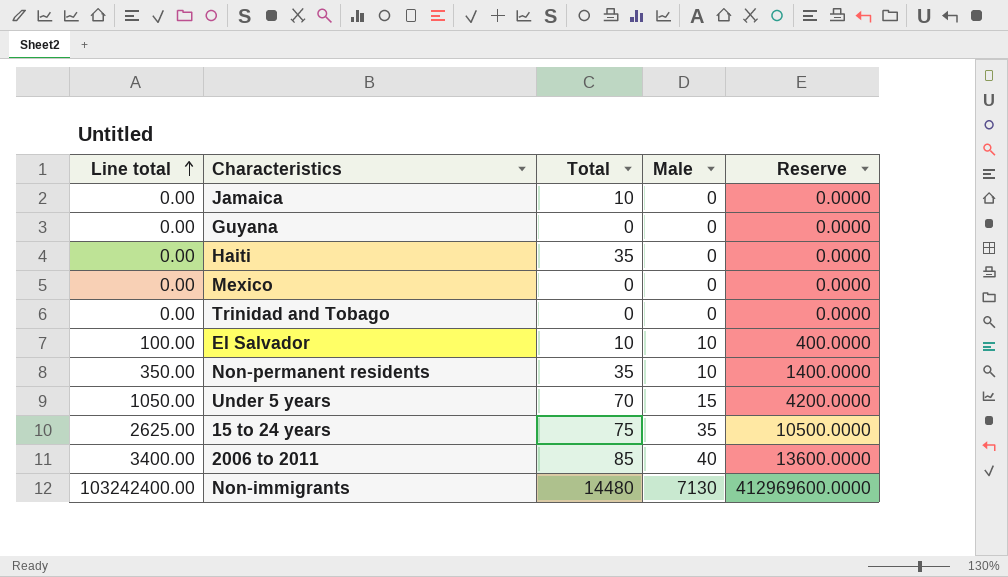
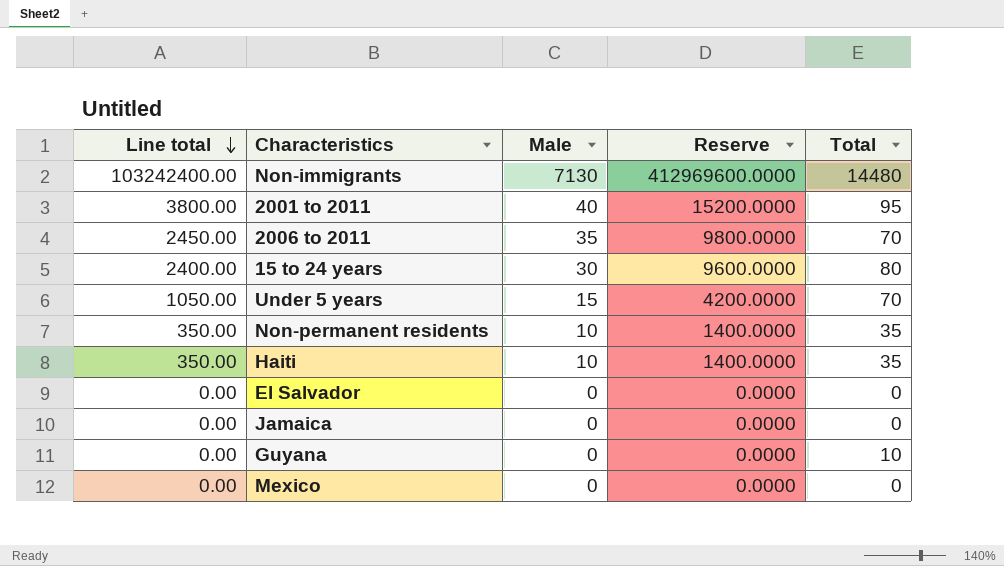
row order: Line total ascending -> Line total descending
column Total | position: 3 -> 5
row Trinidad and Tobago: 0.00 | 0 | 0 | 0.0000 -> none
row 2001 to 2011: none -> 3800.00 | 40 | 15200.0000 | 95
2006 to 2011 | Line total: 3400.00 -> 2450.00
2006 to 2011 | Male: 40 -> 35
2006 to 2011 | Reserve: 13600.0000 -> 9800.0000
2006 to 2011 | Total: 85 -> 70
15 to 24 years | Line total: 2625.00 -> 2400.00
15 to 24 years | Male: 35 -> 30
15 to 24 years | Reserve: 10500.0000 -> 9600.0000
15 to 24 years | Total: 75 -> 80
Haiti | Line total: 0.00 -> 350.00
Haiti | Male: 0 -> 10
Haiti | Reserve: 0.0000 -> 1400.0000
El Salvador | Line total: 100.00 -> 0.00
El Salvador | Male: 10 -> 0
El Salvador | Reserve: 400.0000 -> 0.0000
El Salvador | Total: 10 -> 0
Jamaica | Total: 10 -> 0
Guyana | Total: 0 -> 10

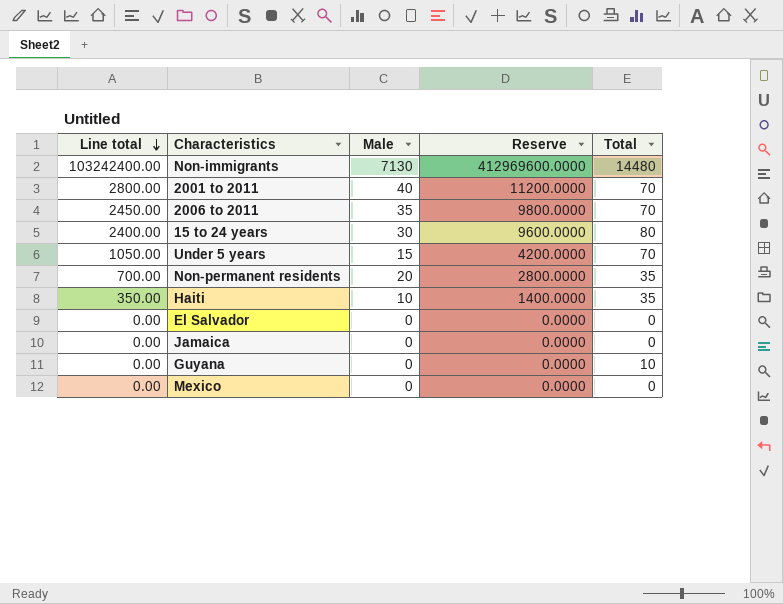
2001 to 2011 | Line total: 3800.00 -> 2800.00
2001 to 2011 | Reserve: 15200.0000 -> 11200.0000
2001 to 2011 | Total: 95 -> 70
Non-permanent residents | Line total: 350.00 -> 700.00
Non-permanent residents | Male: 10 -> 20
Non-permanent residents | Reserve: 1400.0000 -> 2800.0000

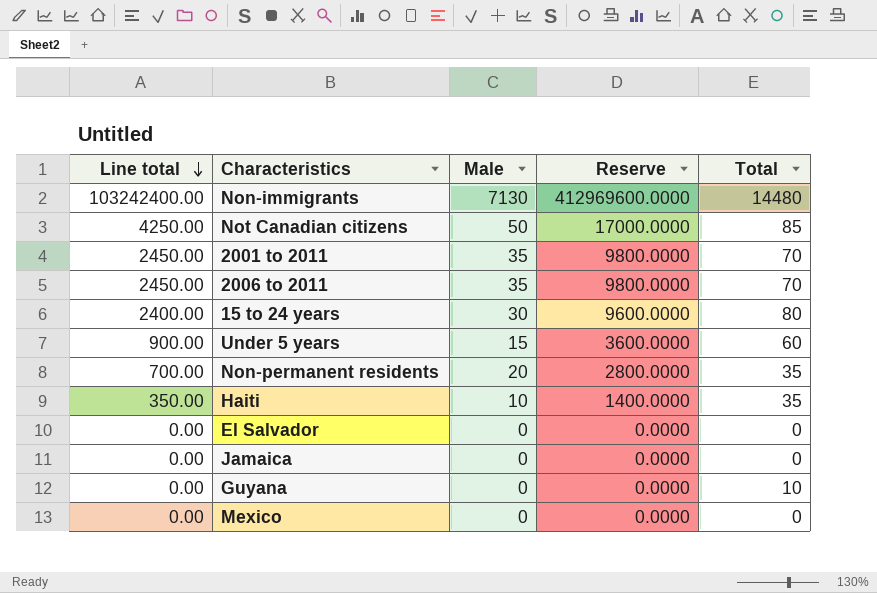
row Not Canadian citizens: none -> 4250.00 | 50 | 17000.0000 | 85
2001 to 2011 | Line total: 2800.00 -> 2450.00
2001 to 2011 | Male: 40 -> 35
2001 to 2011 | Reserve: 11200.0000 -> 9800.0000
Under 5 years | Line total: 1050.00 -> 900.00
Under 5 years | Reserve: 4200.0000 -> 3600.0000
Under 5 years | Total: 70 -> 60

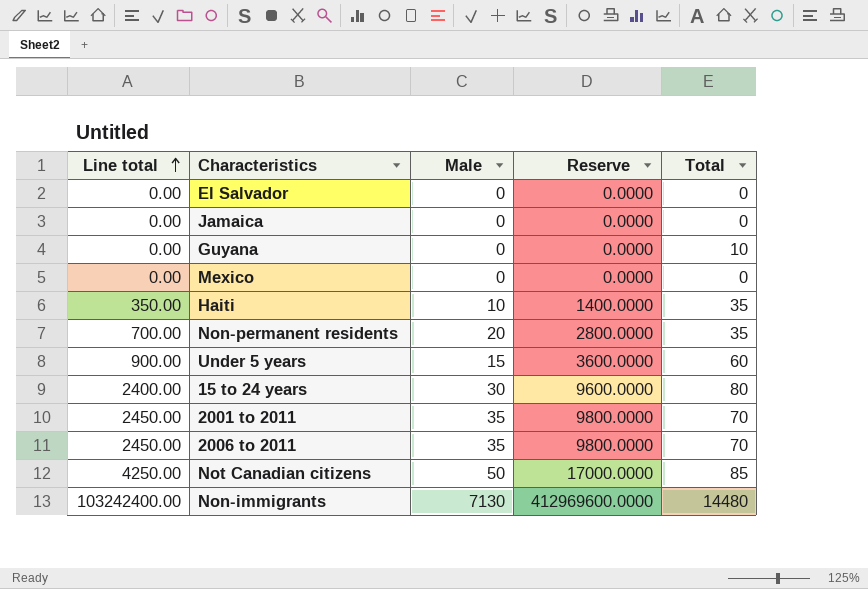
row order: Line total descending -> Line total ascending

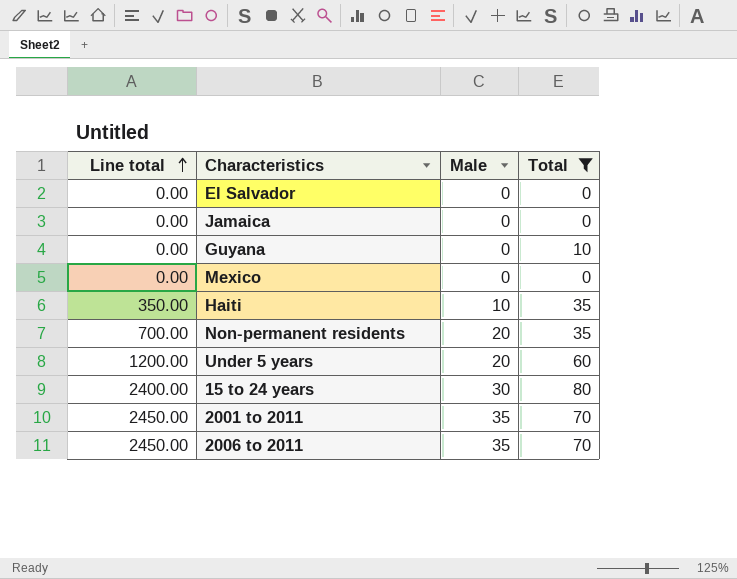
filter: none -> Total <= 80
column Reserve | formula: [Line total] * 4 -> none
Under 5 years | Line total: 900.00 -> 1200.00
Under 5 years | Male: 15 -> 20

